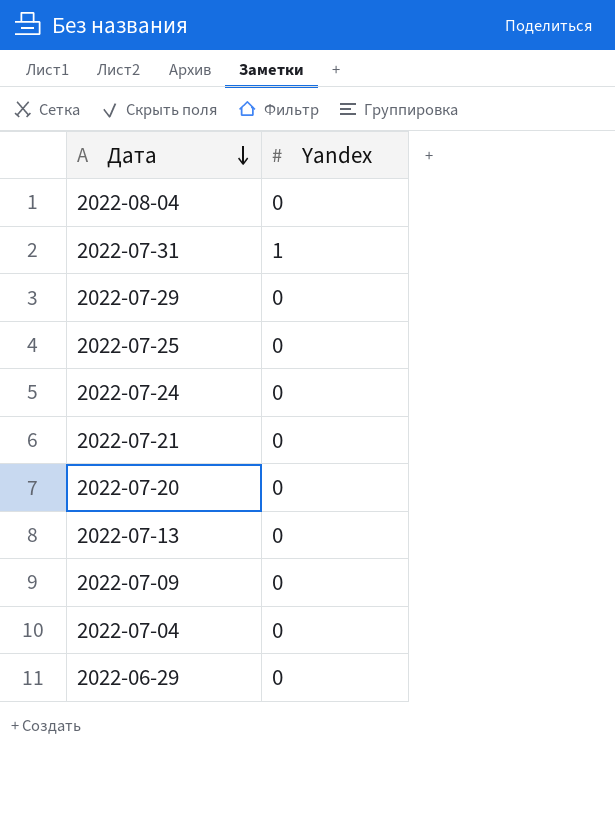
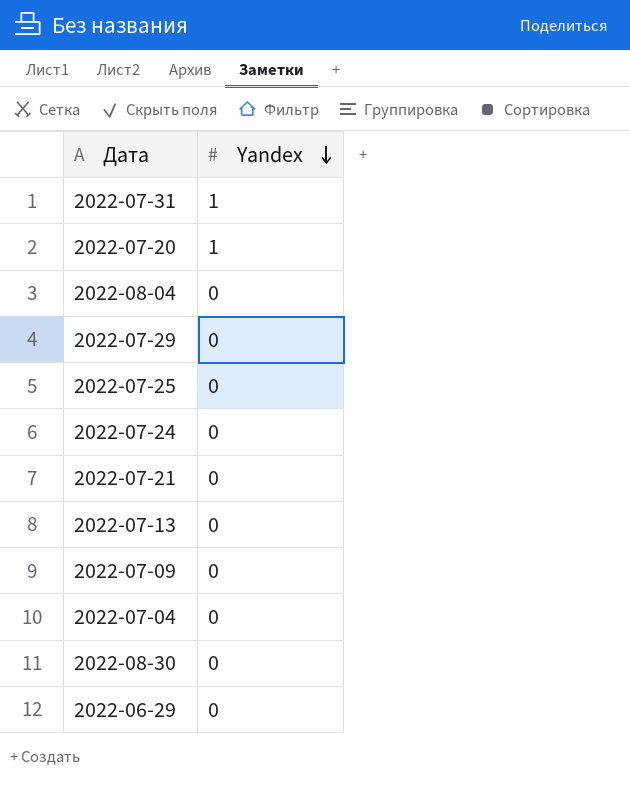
row order: Дата descending -> Yandex descending
2022-07-20 | Yandex: 0 -> 1
row 2022-08-30: none -> 0

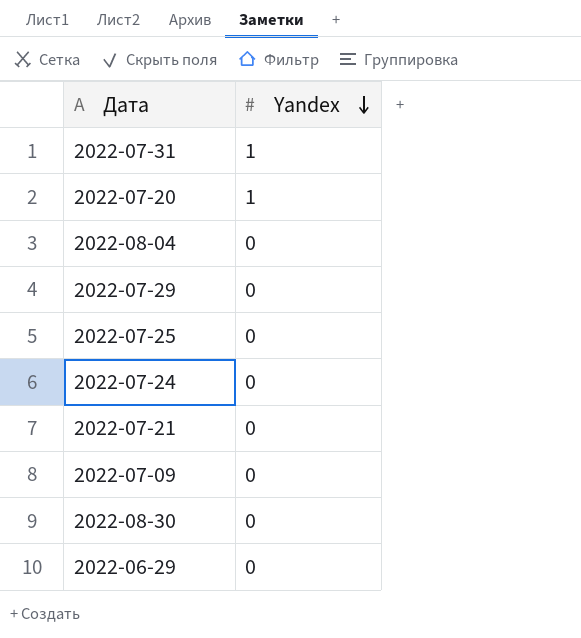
row 2022-07-13: 0 -> none
row 2022-07-04: 0 -> none

